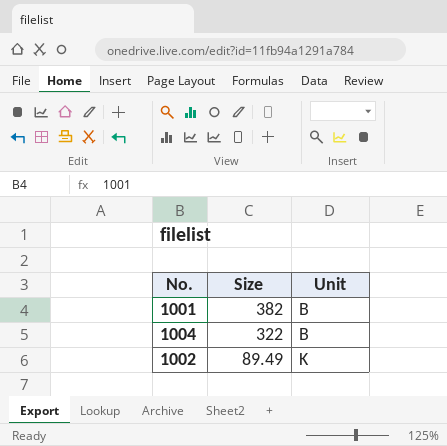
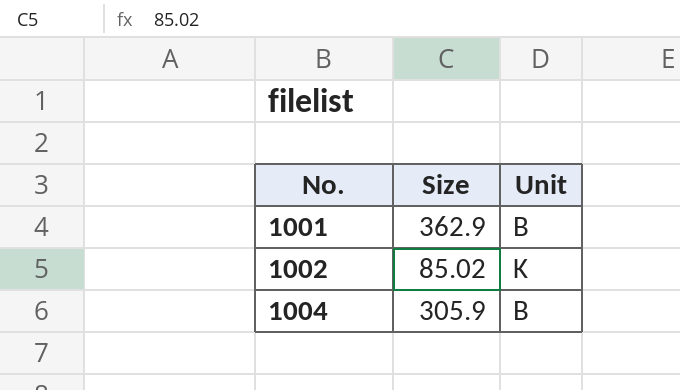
row order: Size descending -> No. ascending
1001 | Size: 382 -> 362.9
1002 | Size: 89.49 -> 85.02
1004 | Size: 322 -> 305.9

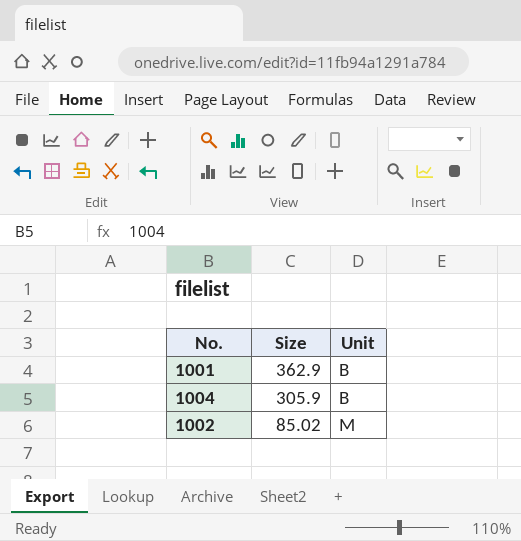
row order: No. ascending -> Size descending
1002 | Unit: K -> M

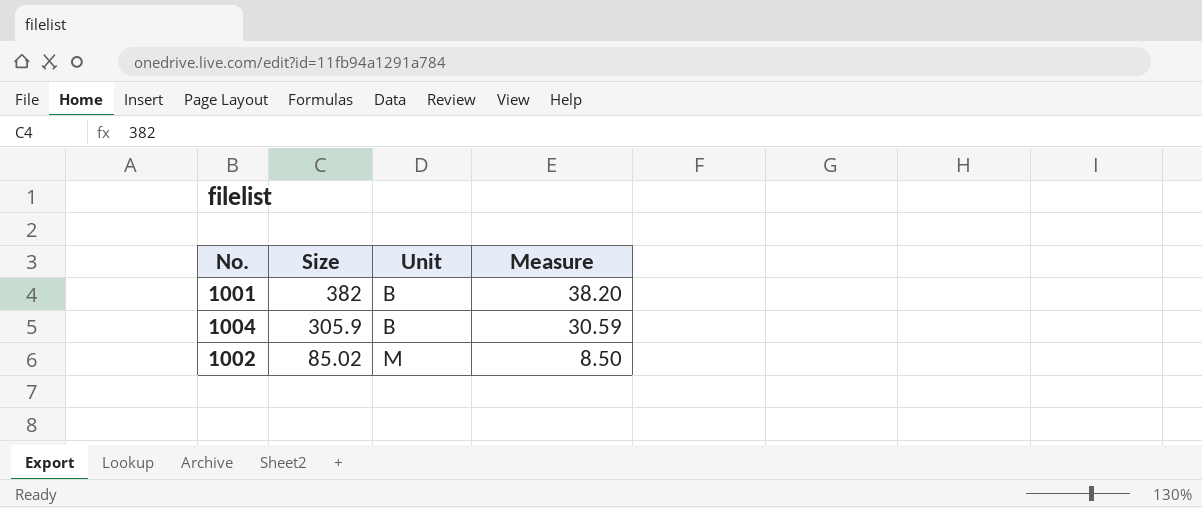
column Measure | formula: none -> [Size] * 0.1
1001 | Size: 362.9 -> 382

